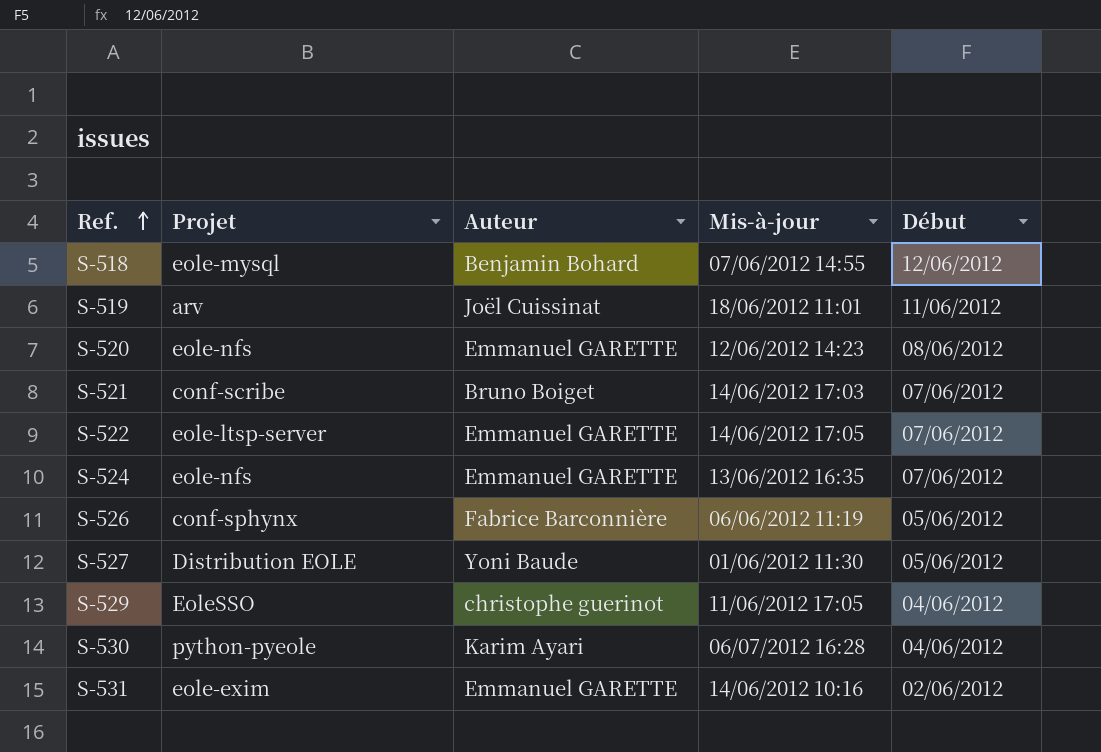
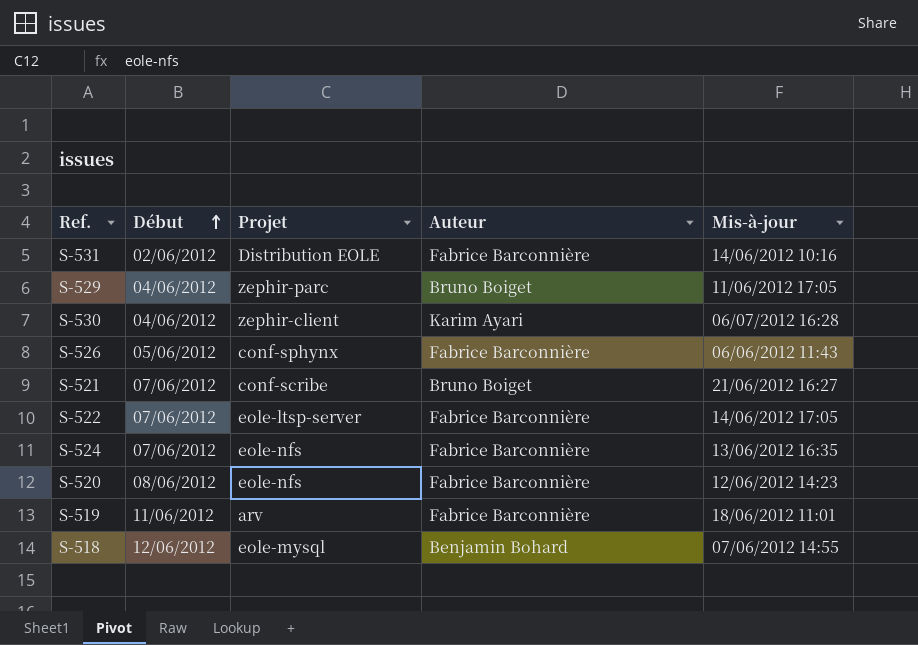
row order: Ref. ascending -> Début ascending
column Début | position: 5 -> 2
row S-527: Distribution EOLE | Yoni Baude | 01/06/2012 11:30 | 05/06/2012 -> none
S-531 | Projet: eole-exim -> Distribution EOLE
S-531 | Auteur: Emmanuel GARETTE -> Fabrice Barconnière
S-529 | Projet: EoleSSO -> zephir-parc
S-529 | Auteur: christophe guerinot -> Bruno Boiget
S-530 | Projet: python-pyeole -> zephir-client
S-526 | Mis-à-jour: 06/06/2012 11:19 -> 06/06/2012 11:43
S-521 | Mis-à-jour: 14/06/2012 17:03 -> 21/06/2012 16:27
S-522 | Auteur: Emmanuel GARETTE -> Fabrice Barconnière
S-524 | Auteur: Emmanuel GARETTE -> Fabrice Barconnière
S-520 | Auteur: Emmanuel GARETTE -> Fabrice Barconnière
S-519 | Auteur: Joël Cuissinat -> Fabrice Barconnière

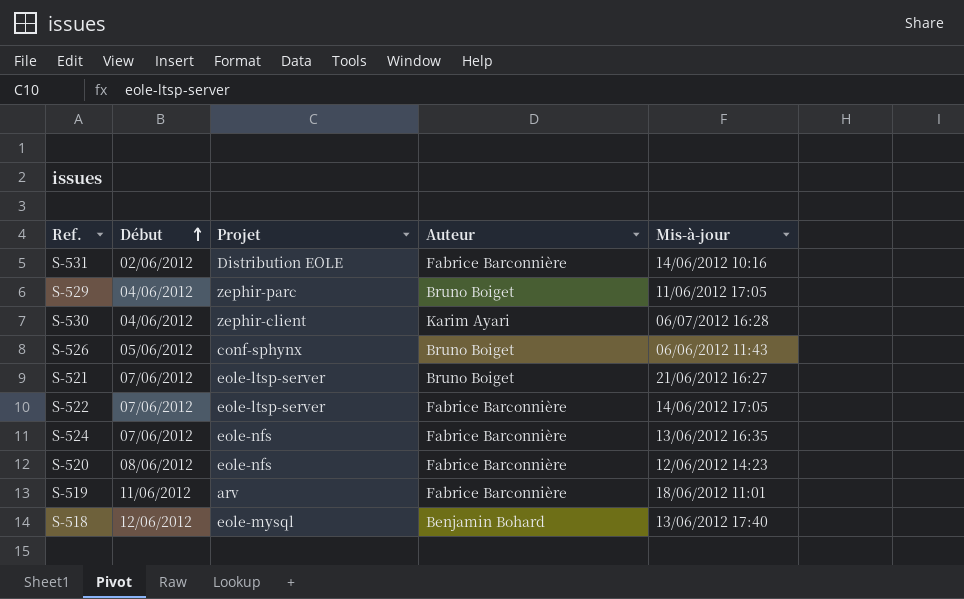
S-526 | Auteur: Fabrice Barconnière -> Bruno Boiget
S-521 | Projet: conf-scribe -> eole-ltsp-server
S-518 | Mis-à-jour: 07/06/2012 14:55 -> 13/06/2012 17:40

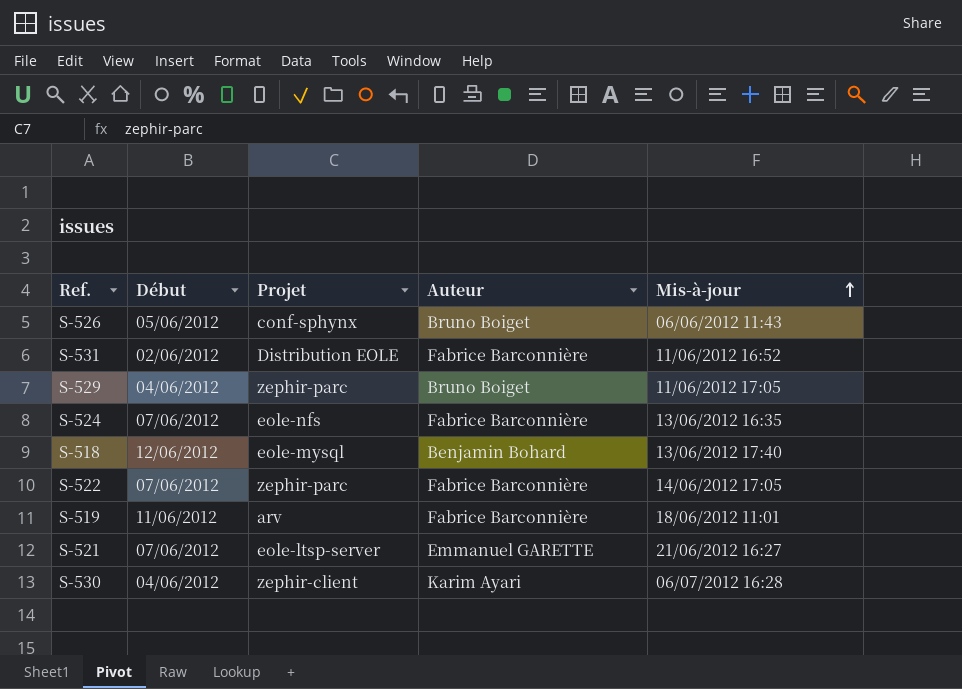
row order: Début ascending -> Mis-à-jour ascending
row S-520: 08/06/2012 | eole-nfs | Fabrice Barconnière | 12/06/2012 14:23 -> none
S-531 | Mis-à-jour: 14/06/2012 10:16 -> 11/06/2012 16:52
S-522 | Projet: eole-ltsp-server -> zephir-parc
S-521 | Auteur: Bruno Boiget -> Emmanuel GARETTE

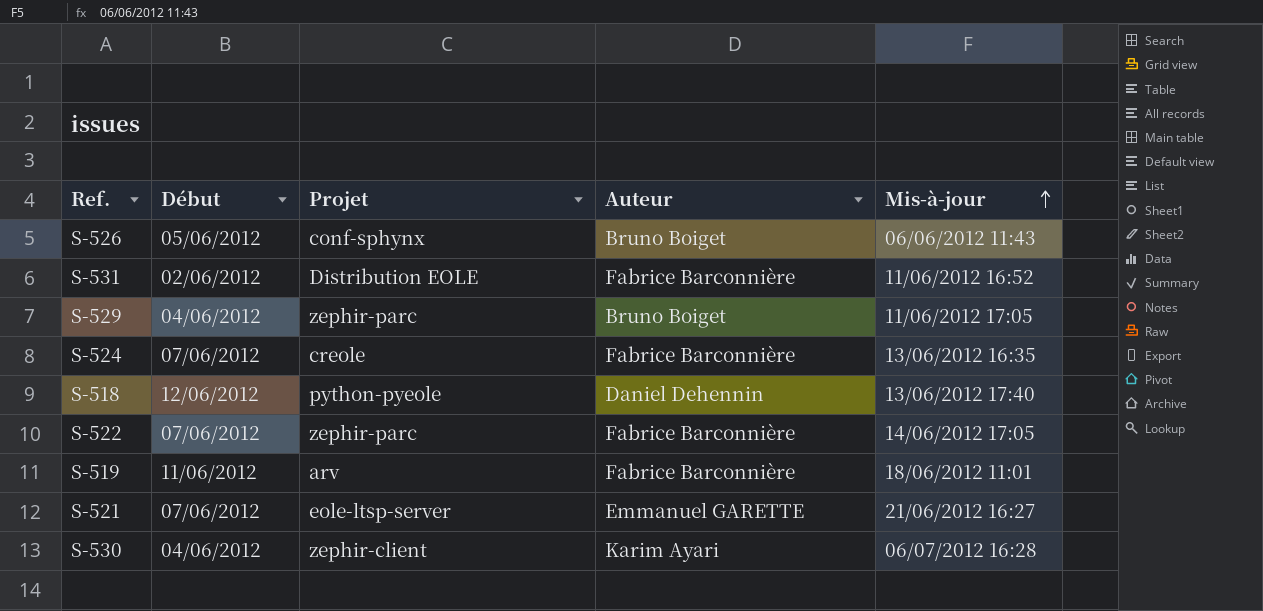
S-524 | Projet: eole-nfs -> creole
S-518 | Projet: eole-mysql -> python-pyeole
S-518 | Auteur: Benjamin Bohard -> Daniel Dehennin

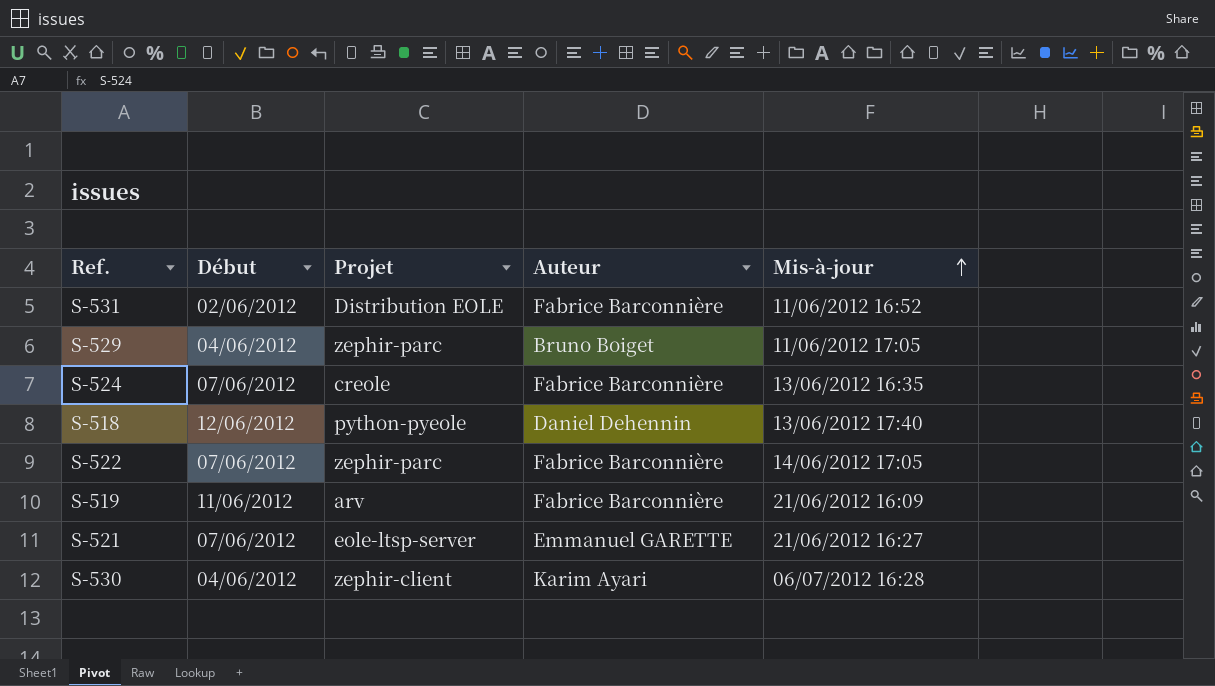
row S-526: 05/06/2012 | conf-sphynx | Bruno Boiget | 06/06/2012 11:43 -> none
S-519 | Mis-à-jour: 18/06/2012 11:01 -> 21/06/2012 16:09

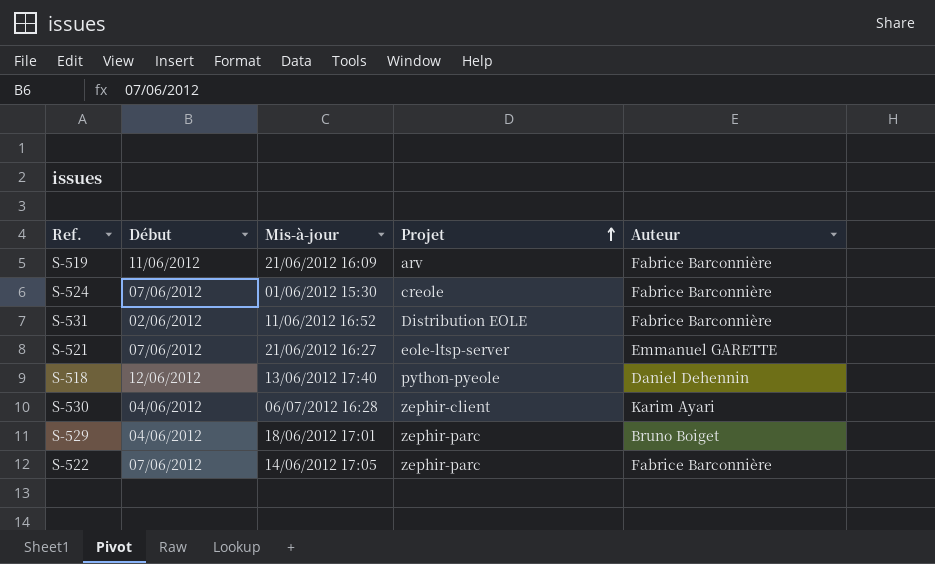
row order: Mis-à-jour ascending -> Projet ascending
column Mis-à-jour | position: 5 -> 3
S-524 | Mis-à-jour: 13/06/2012 16:35 -> 01/06/2012 15:30
S-529 | Mis-à-jour: 11/06/2012 17:05 -> 18/06/2012 17:01

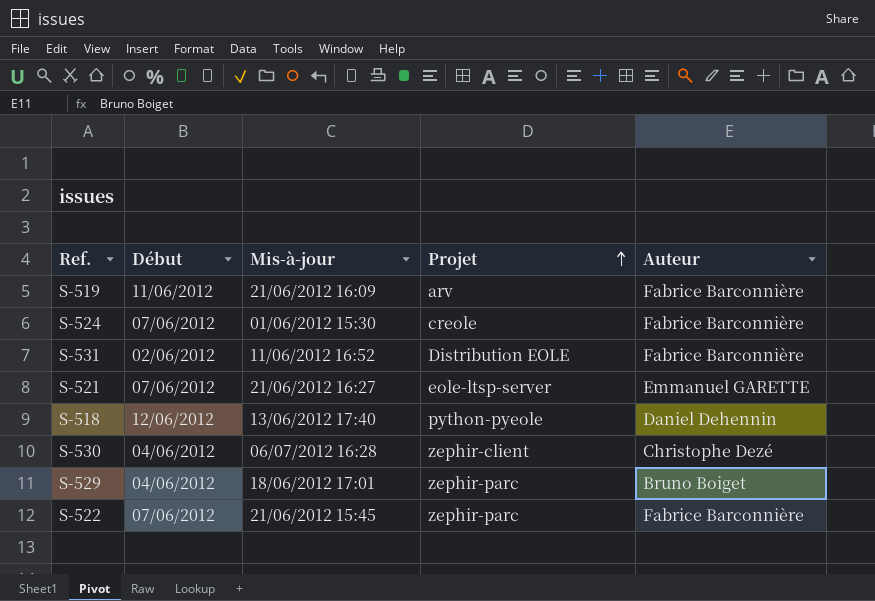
S-530 | Auteur: Karim Ayari -> Christophe Dezé
S-522 | Mis-à-jour: 14/06/2012 17:05 -> 21/06/2012 15:45

